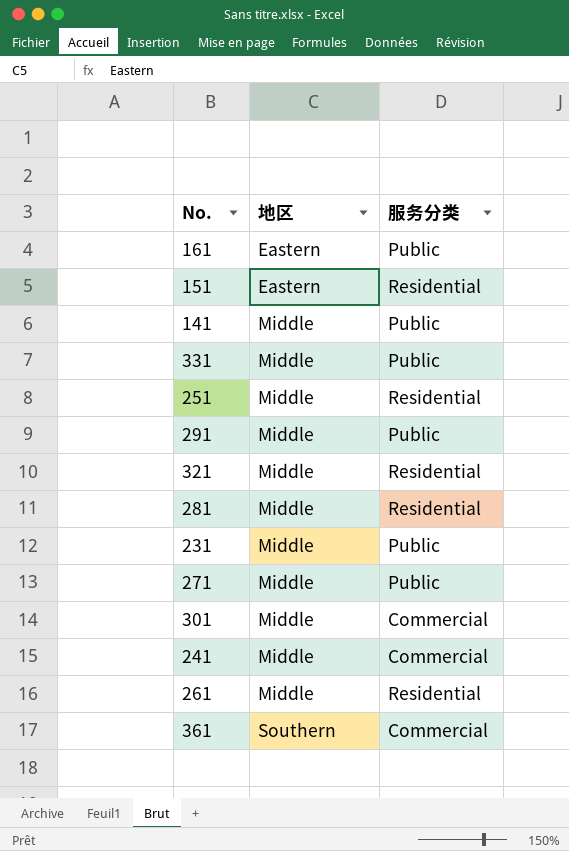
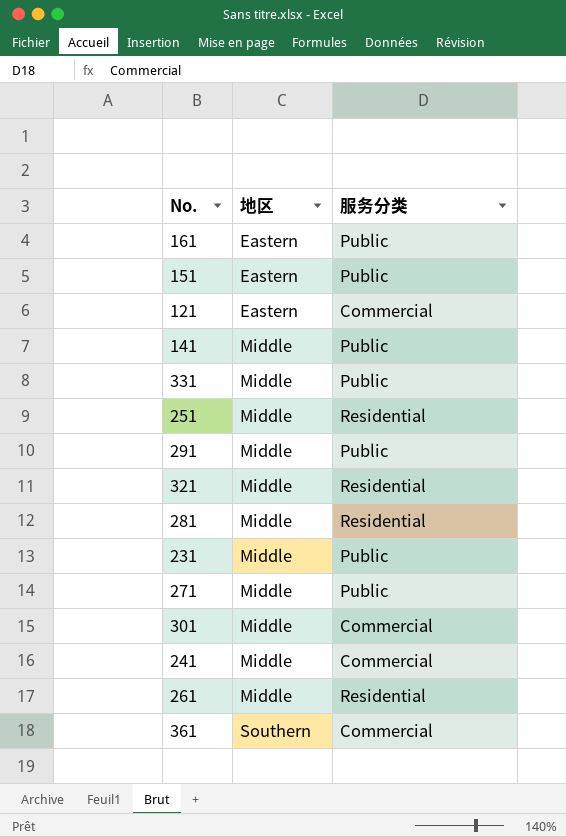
151 | 服务分类: Residential -> Public
row 121: none -> Eastern | Commercial

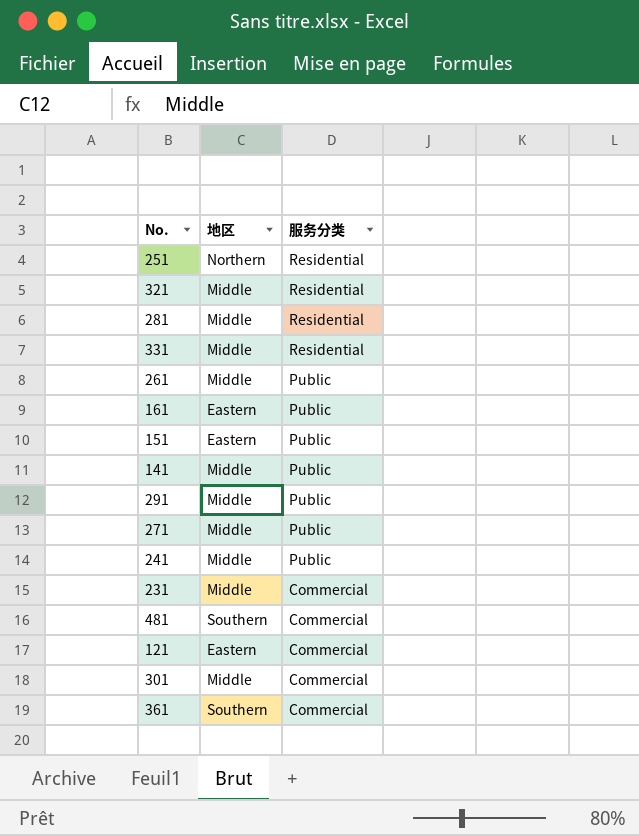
row order: 地区 ascending -> 服务分类 descending
251 | 地区: Middle -> Northern
331 | 服务分类: Public -> Residential
261 | 服务分类: Residential -> Public
241 | 服务分类: Commercial -> Public
231 | 服务分类: Public -> Commercial
row 481: none -> Southern | Commercial

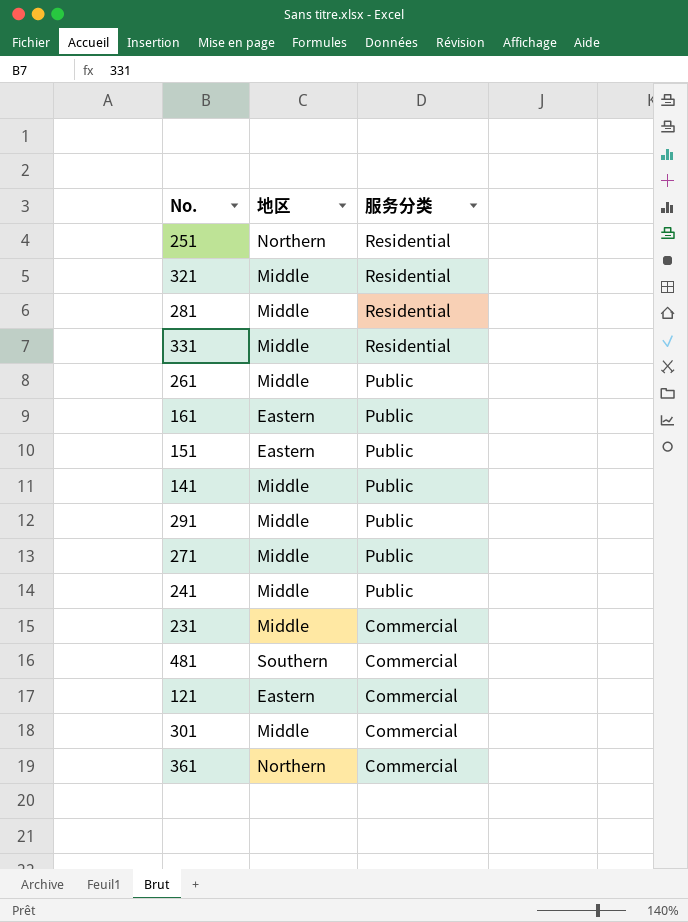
361 | 地区: Southern -> Northern

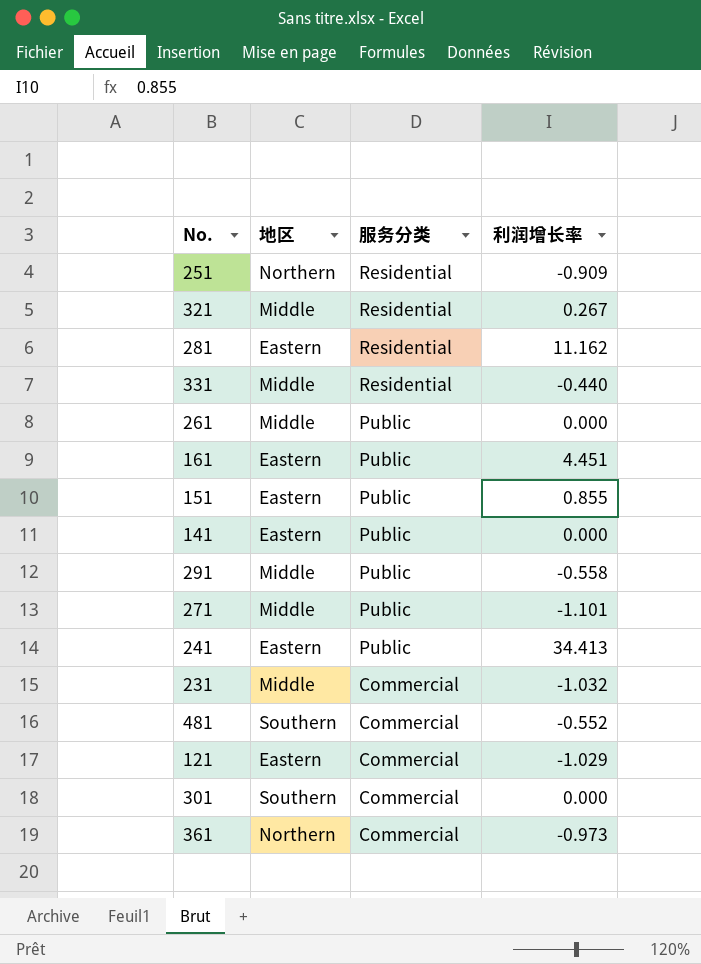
column 利润增长率 | position: none -> 4
281 | 地区: Middle -> Eastern
141 | 地区: Middle -> Eastern
241 | 地区: Middle -> Eastern
301 | 地区: Middle -> Southern

